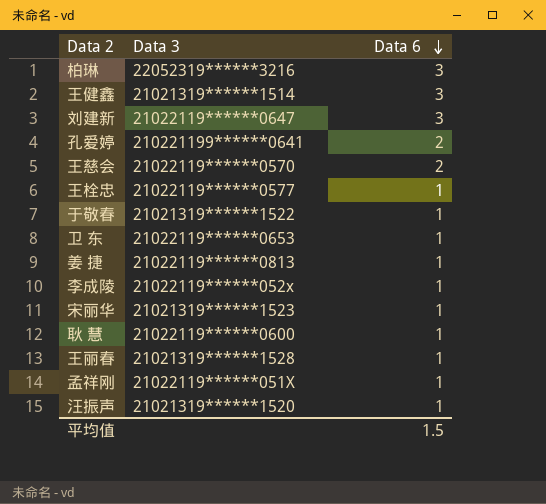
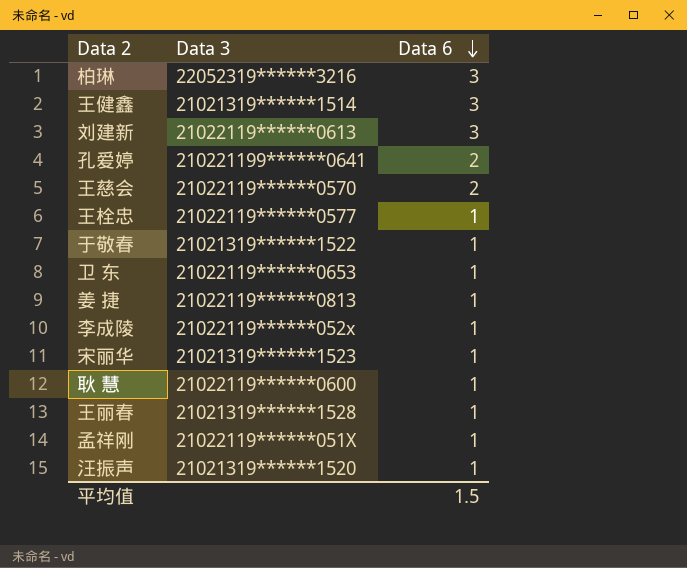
刘建新 | Data 3: 21022119******0647 -> 21022119******0613

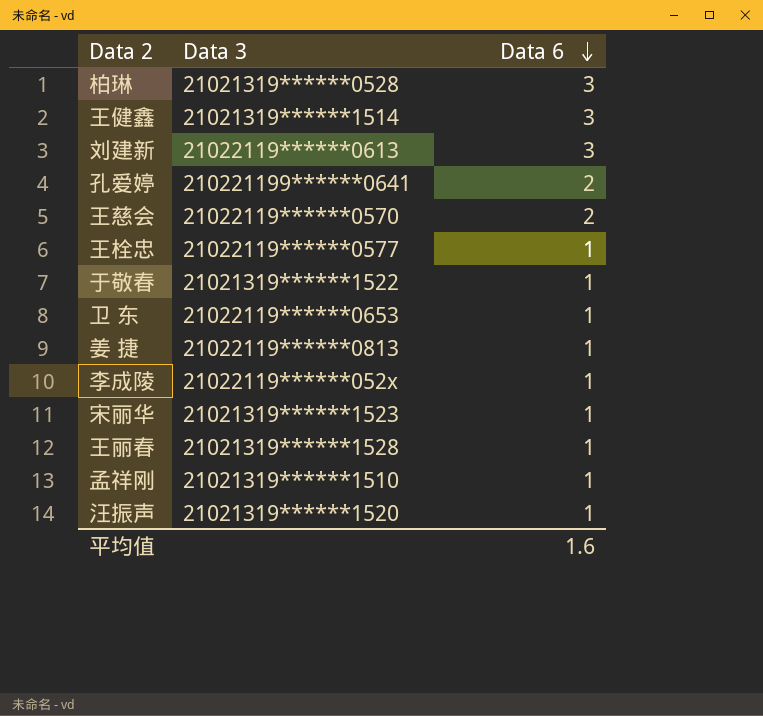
row 耿 慧: 21022119******0600 | 1 -> none
柏琳 | Data 3: 22052319******3216 -> 21021319******0528
孟祥刚 | Data 3: 21022119******051X -> 21021319******1510
平均值 | Data 6: 1.5 -> 1.6

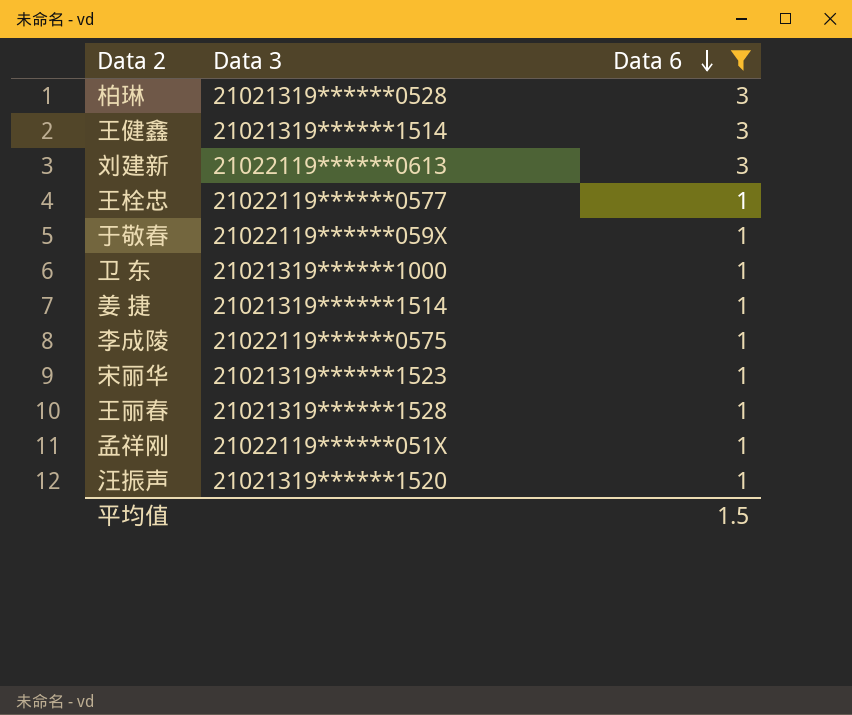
filter: none -> Data 6 != 2
于敬春 | Data 3: 21021319******1522 -> 21022119******059X
卫 东 | Data 3: 21022119******0653 -> 21021319******1000
姜 捷 | Data 3: 21022119******0813 -> 21021319******1514
李成陵 | Data 3: 21022119******052x -> 21022119******0575
孟祥刚 | Data 3: 21021319******1510 -> 21022119******051X
平均值 | Data 6: 1.6 -> 1.5

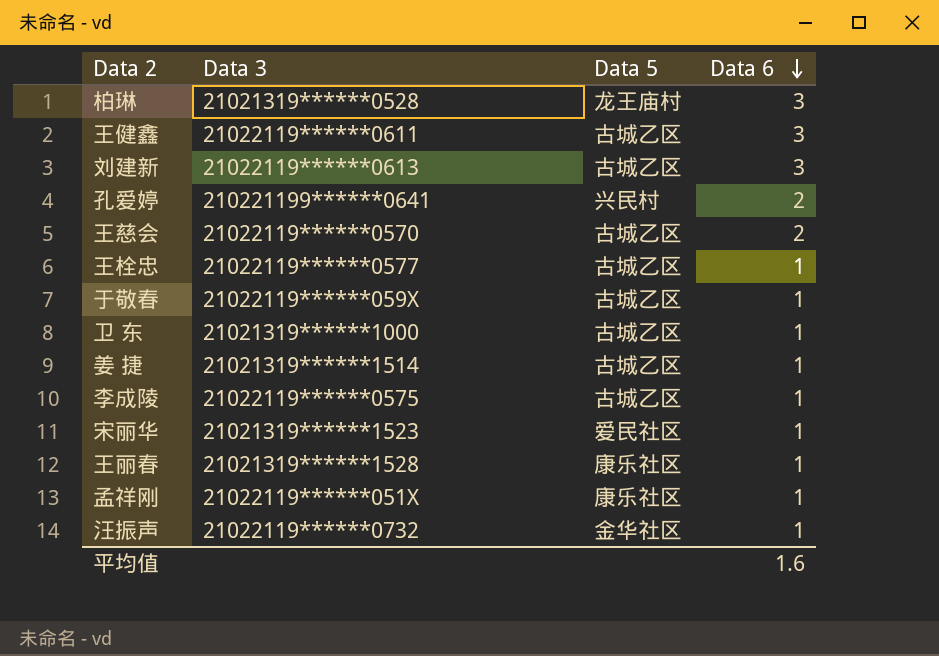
filter: Data 6 != 2 -> none
column Data 5 | position: none -> 3
王健鑫 | Data 3: 21021319******1514 -> 21022119******0611
汪振声 | Data 3: 21021319******1520 -> 21022119******0732
平均值 | Data 6: 1.5 -> 1.6

